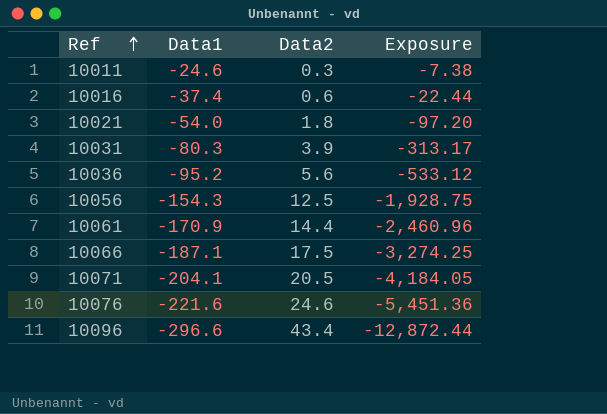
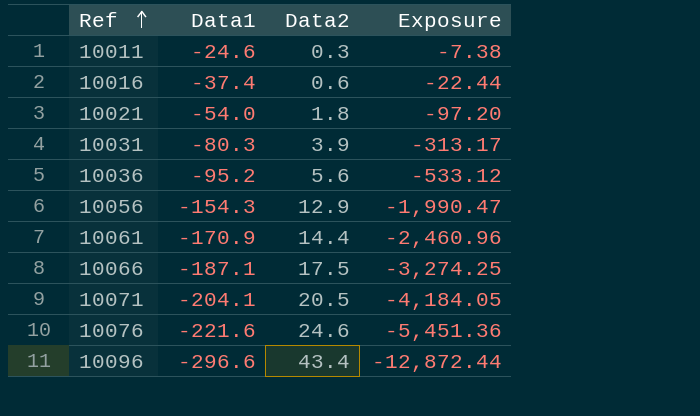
10056 | Data2: 12.5 -> 12.9
10056 | Exposure: -1,928.75 -> -1,990.47

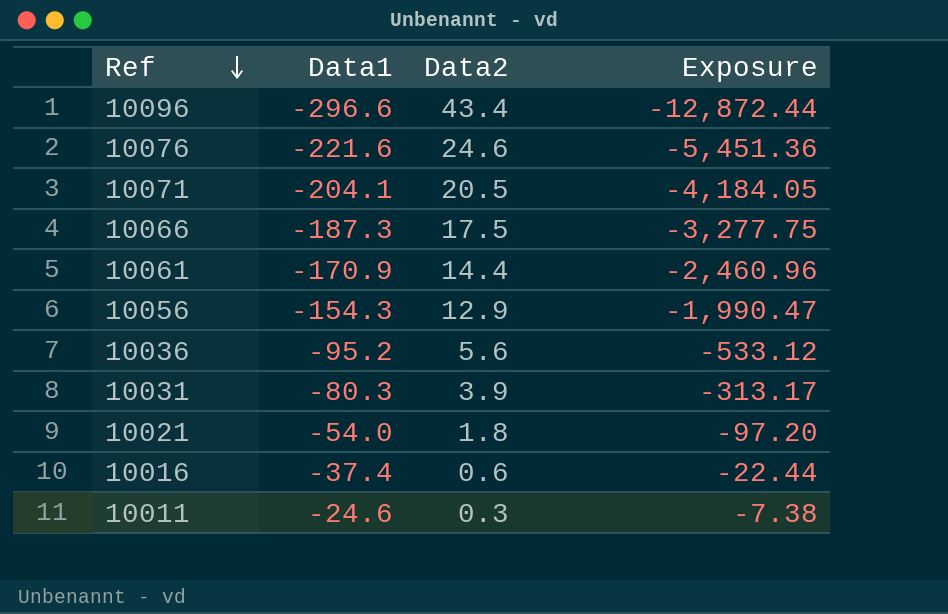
row order: Ref ascending -> Ref descending
10066 | Data1: -187.1 -> -187.3
10066 | Exposure: -3,274.25 -> -3,277.75

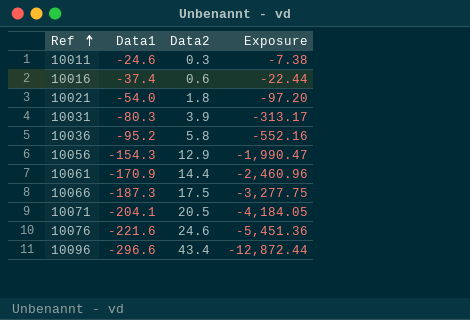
row order: Ref descending -> Ref ascending
10036 | Data2: 5.6 -> 5.8
10036 | Exposure: -533.12 -> -552.16

